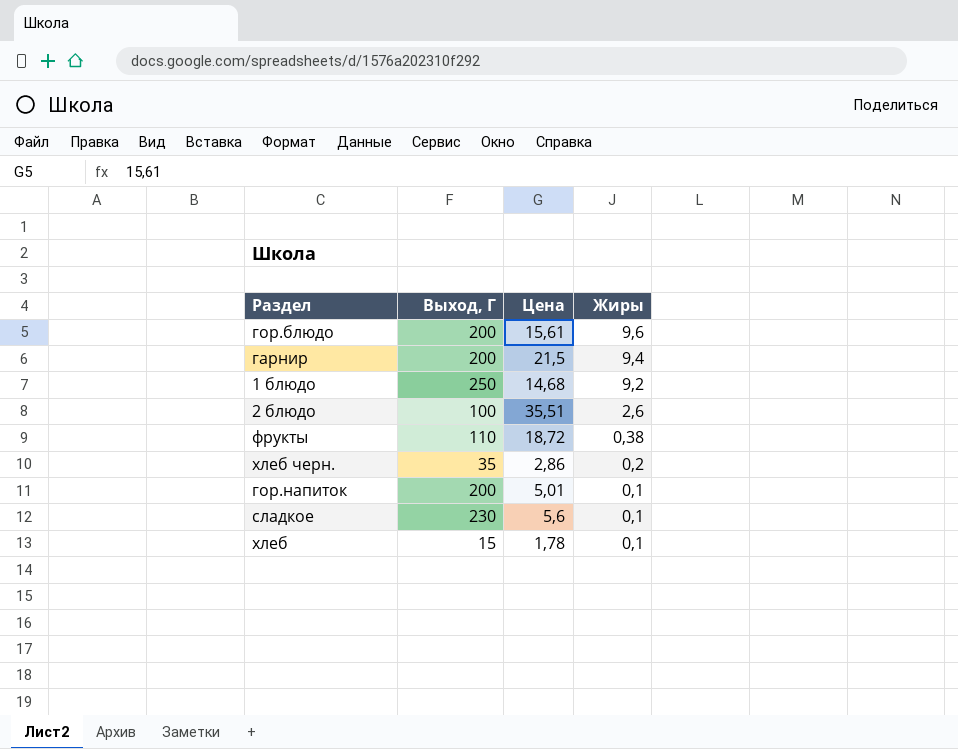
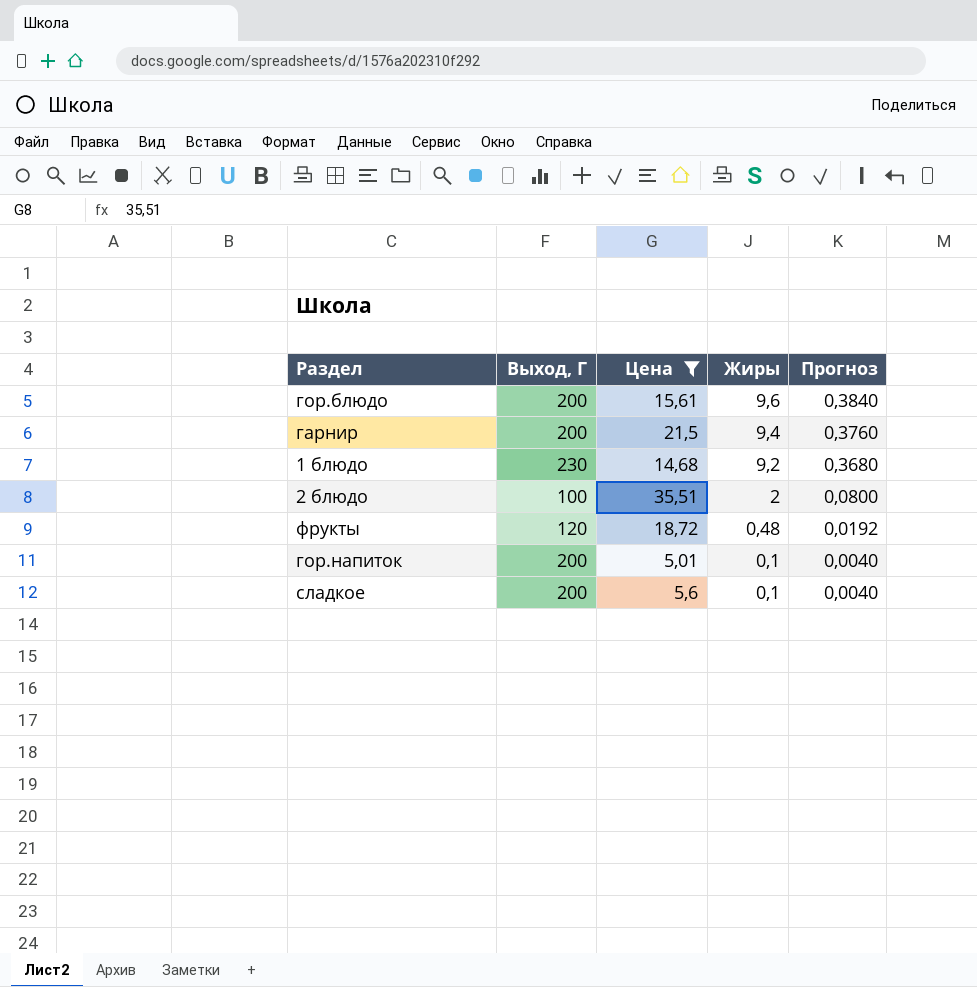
filter: none -> Цена >= 5,01
column Прогноз | formula: none -> [Жиры] * 0,04
1 блюдо | Выход, Г: 250 -> 230
2 блюдо | Жиры: 2,6 -> 2
фрукты | Выход, Г: 110 -> 120
фрукты | Жиры: 0,38 -> 0,48
сладкое | Выход, Г: 230 -> 200

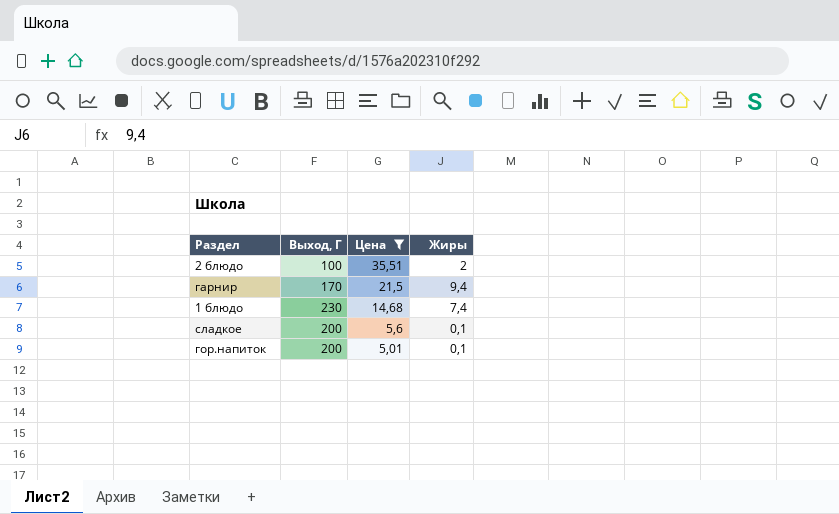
row order: Жиры descending -> Цена descending
column Прогноз | formula: [Жиры] * 0,04 -> none
row гор.блюдо: 200 | 15,61 | 9,6 | 0,3840 -> none
row фрукты: 120 | 18,72 | 0,48 | 0,0192 -> none
гарнир | Выход, Г: 200 -> 170
1 блюдо | Жиры: 9,2 -> 7,4

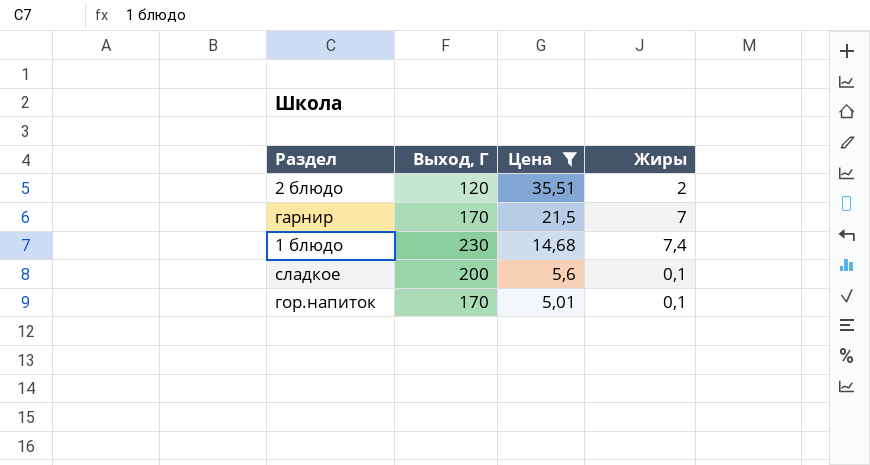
2 блюдо | Выход, Г: 100 -> 120
гарнир | Жиры: 9,4 -> 7
гор.напиток | Выход, Г: 200 -> 170

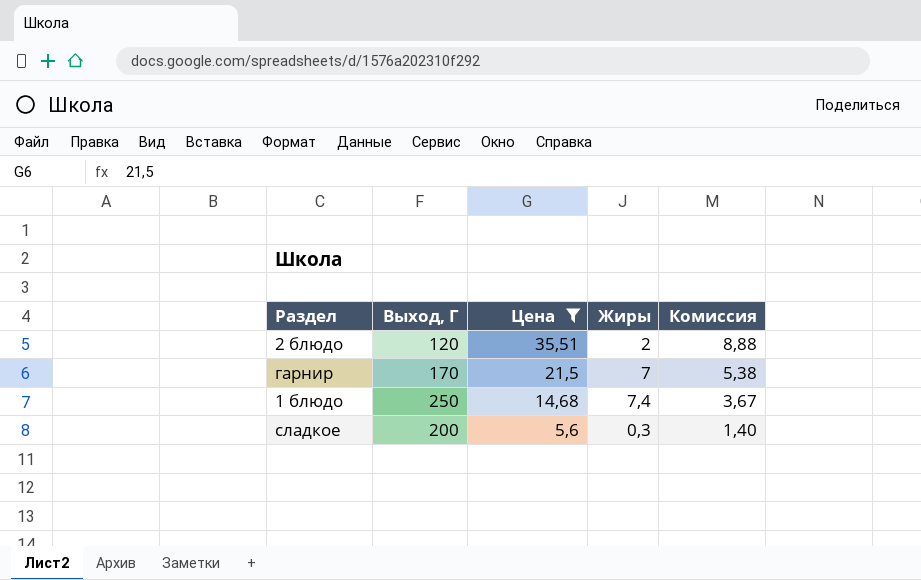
column Комиссия | formula: none -> [Цена] * 0,25
row гор.напиток: 170 | 5,01 | 0,1 -> none
1 блюдо | Выход, Г: 230 -> 250
сладкое | Жиры: 0,1 -> 0,3

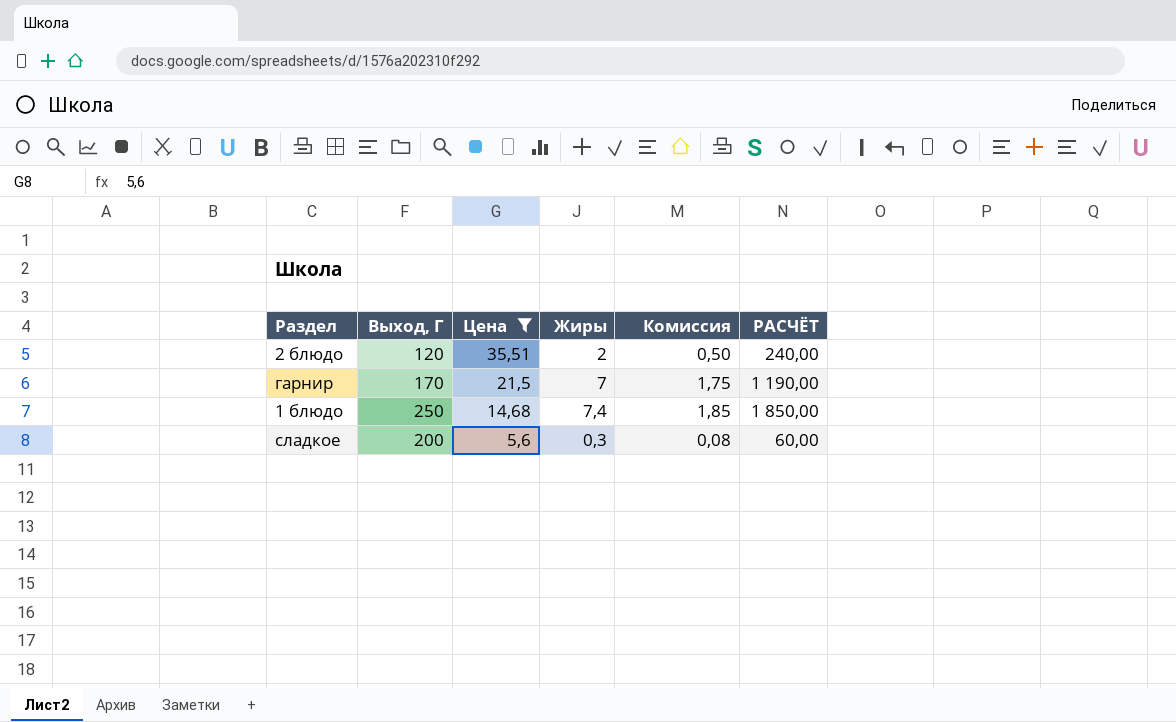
column Комиссия | formula: [Цена] * 0,25 -> [Жиры] * 0,25
column РАСЧЁТ | formula: none -> [Выход, Г] * [Жиры]

